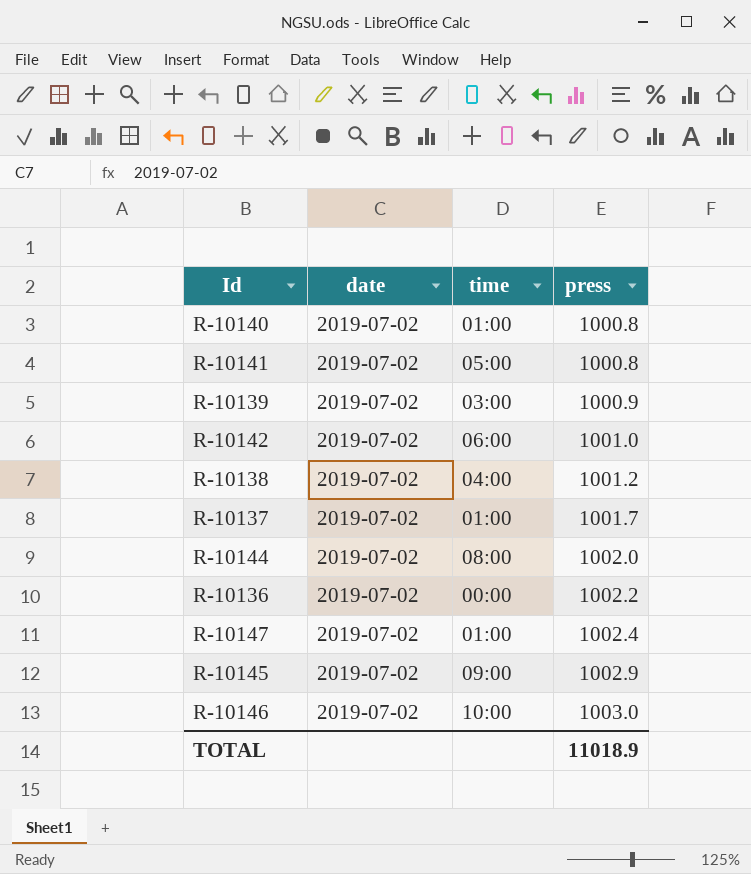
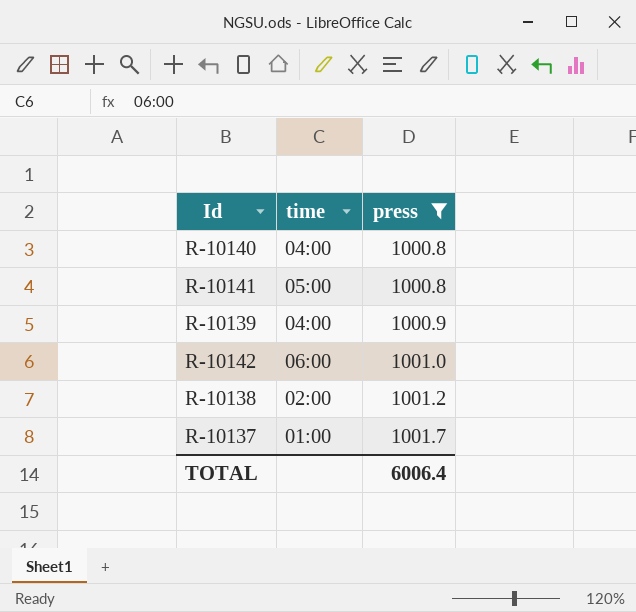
filter: none -> press <= 1001.7
column date | position: 2 -> none
R-10140 | time: 01:00 -> 04:00
R-10139 | time: 03:00 -> 04:00
R-10138 | time: 04:00 -> 02:00
TOTAL | press: 11018.9 -> 6006.4

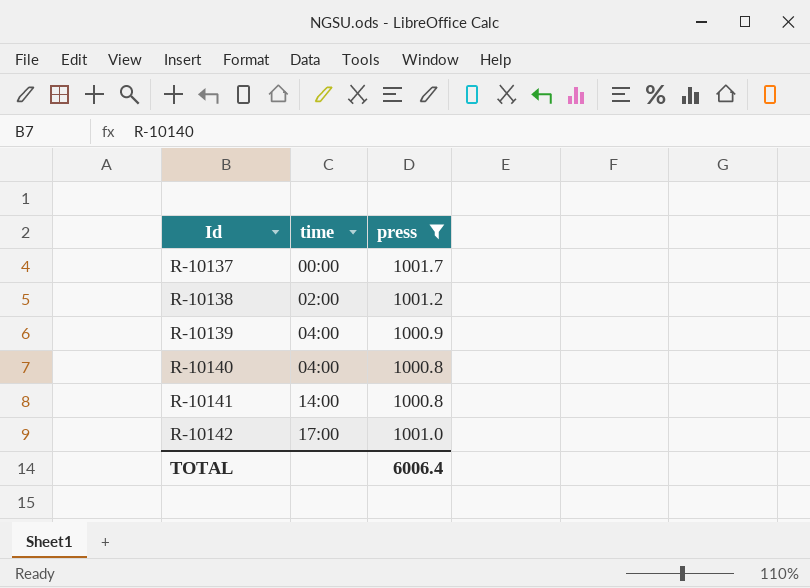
row order: press ascending -> Id ascending
R-10137 | time: 01:00 -> 00:00
R-10141 | time: 05:00 -> 14:00
R-10142 | time: 06:00 -> 17:00

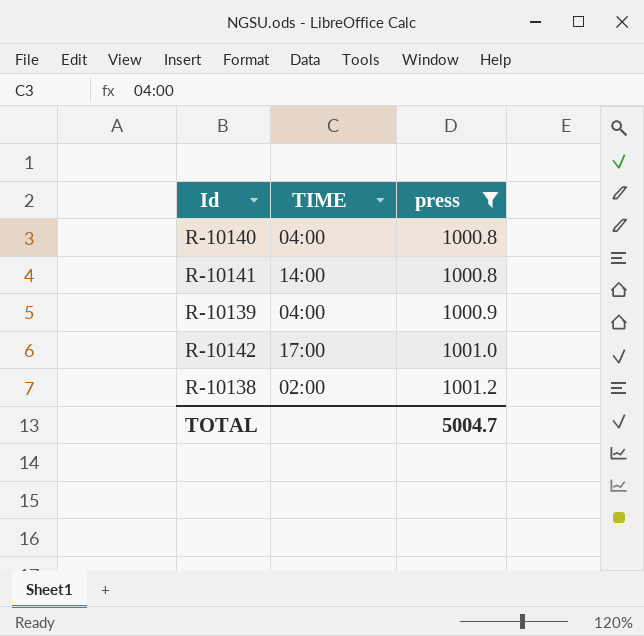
row order: Id ascending -> press ascending
column name: time -> TIME
row R-10137: 00:00 | 1001.7 -> none
TOTAL | press: 6006.4 -> 5004.7

